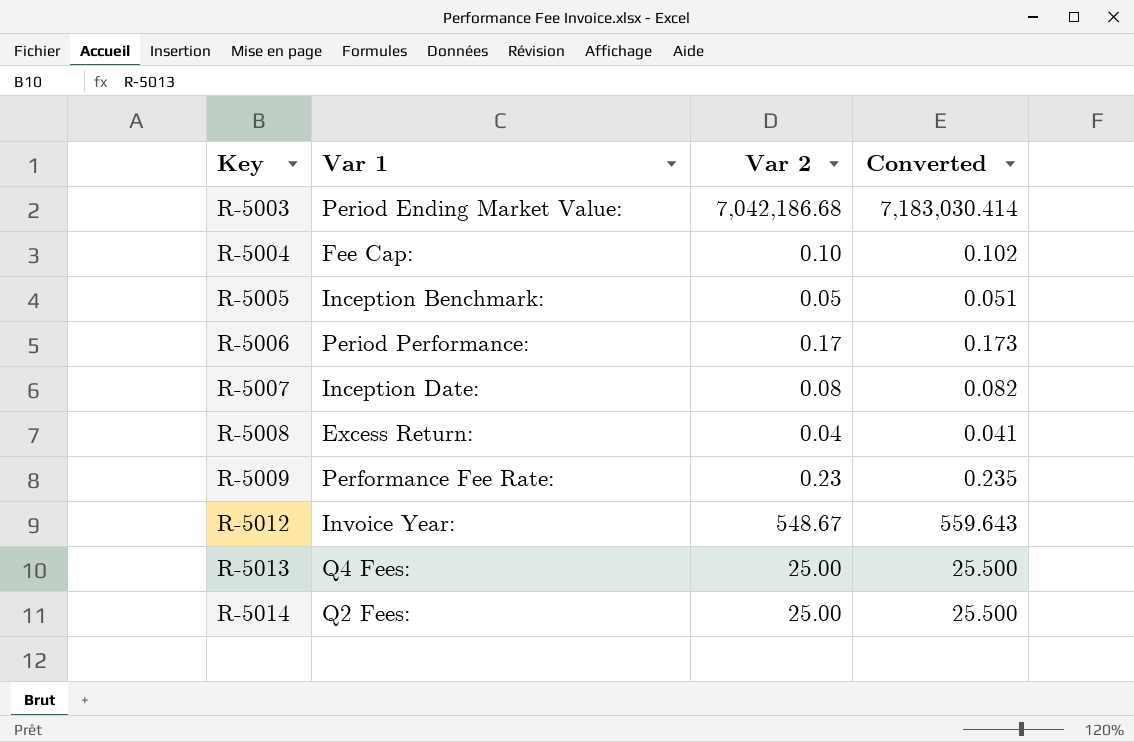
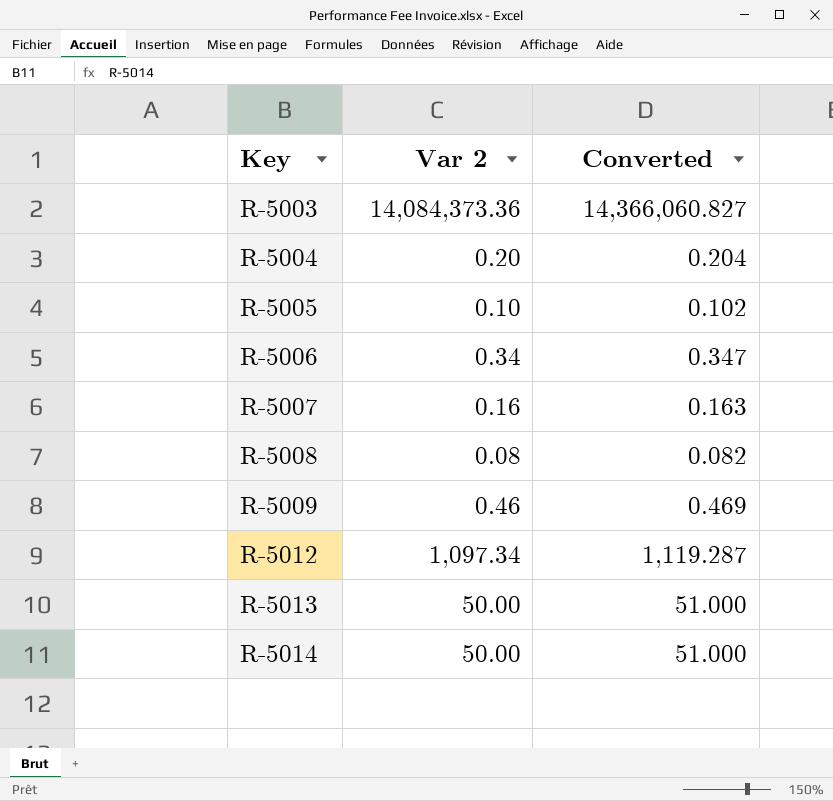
column Var 1 | position: 2 -> none
R-5003 | Var 2: 7,042,186.68 -> 14,084,373.36
R-5003 | Converted: 7,183,030.414 -> 14,366,060.827
R-5004 | Var 2: 0.10 -> 0.20
R-5004 | Converted: 0.102 -> 0.204
R-5005 | Var 2: 0.05 -> 0.10
R-5005 | Converted: 0.051 -> 0.102
R-5006 | Var 2: 0.17 -> 0.34
R-5006 | Converted: 0.173 -> 0.347
R-5007 | Var 2: 0.08 -> 0.16
R-5007 | Converted: 0.082 -> 0.163
R-5008 | Var 2: 0.04 -> 0.08
R-5008 | Converted: 0.041 -> 0.082
R-5009 | Var 2: 0.23 -> 0.46
R-5009 | Converted: 0.235 -> 0.469
R-5012 | Var 2: 548.67 -> 1,097.34
R-5012 | Converted: 559.643 -> 1,119.287
R-5013 | Var 2: 25.00 -> 50.00
R-5013 | Converted: 25.500 -> 51.000
R-5014 | Var 2: 25.00 -> 50.00
R-5014 | Converted: 25.500 -> 51.000

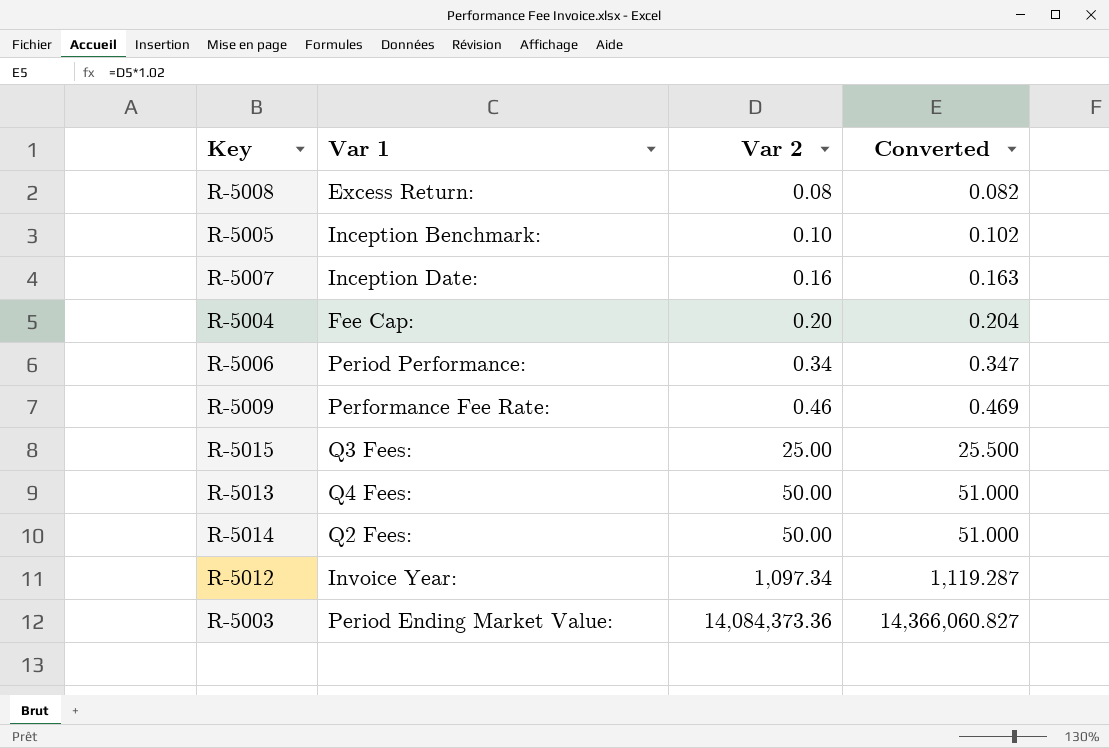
row order: Key ascending -> Var 2 ascending
column Var 1 | position: none -> 2
row R-5015: none -> Q3 Fees: | 25.00 | 25.500

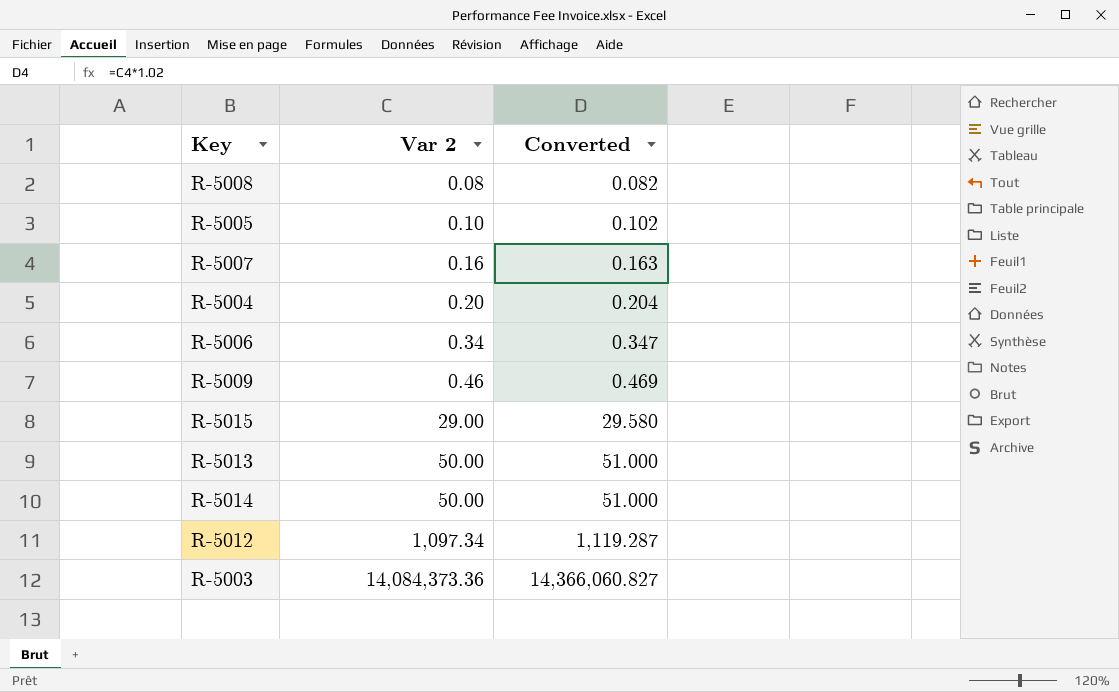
column Var 1 | position: 2 -> none
R-5015 | Var 2: 25.00 -> 29.00
R-5015 | Converted: 25.500 -> 29.580

